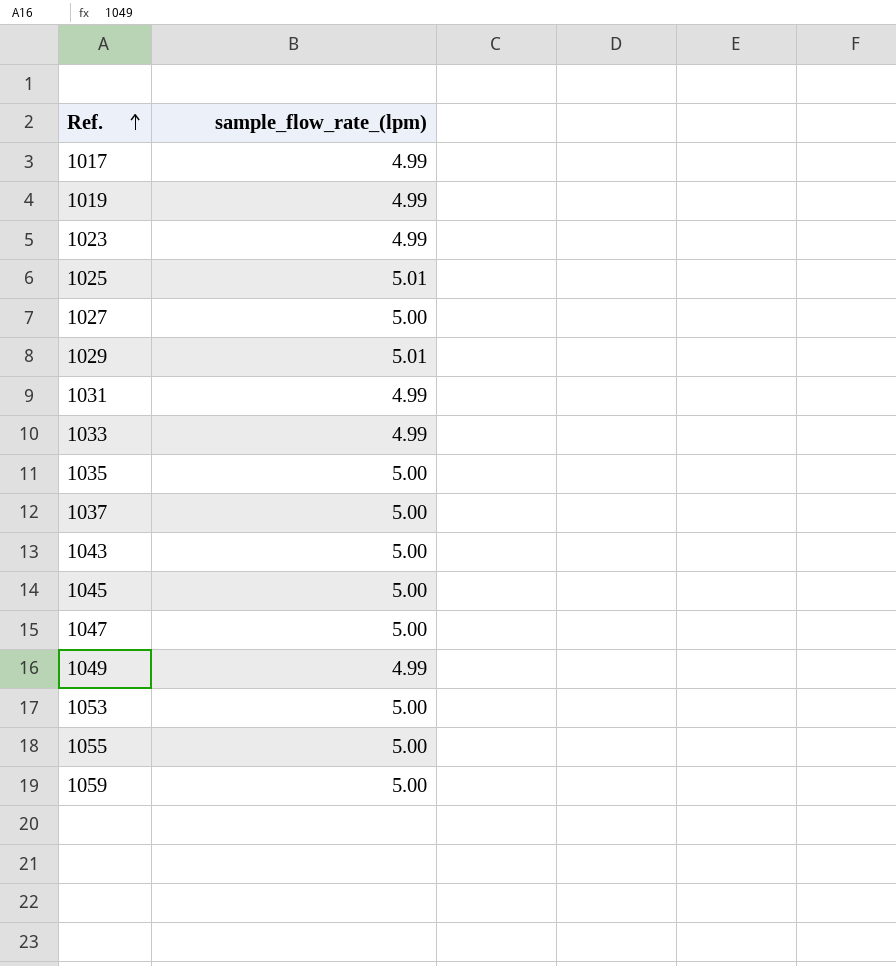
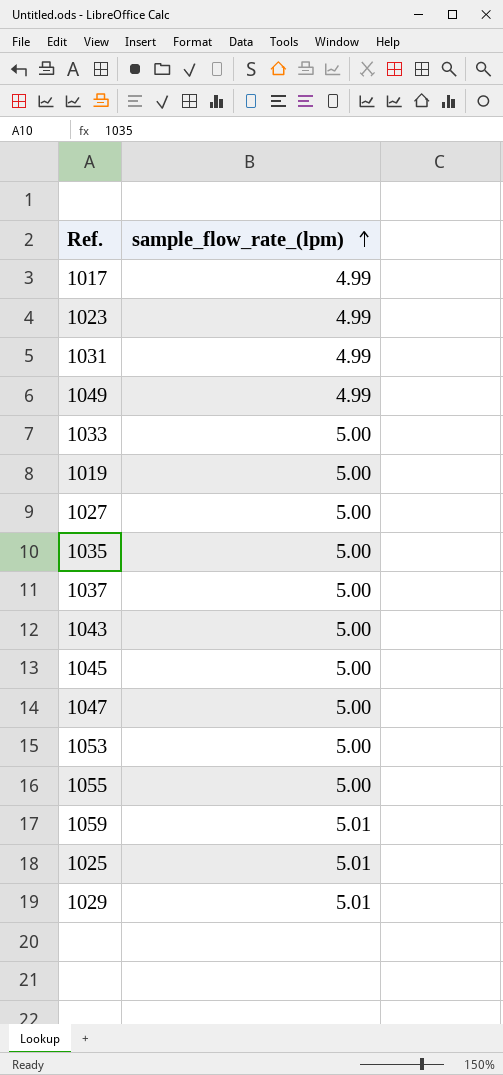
row order: Ref. ascending -> sample_flow_rate_(lpm) ascending
1033 | sample_flow_rate_(lpm): 4.99 -> 5.00
1019 | sample_flow_rate_(lpm): 4.99 -> 5.00
1059 | sample_flow_rate_(lpm): 5.00 -> 5.01

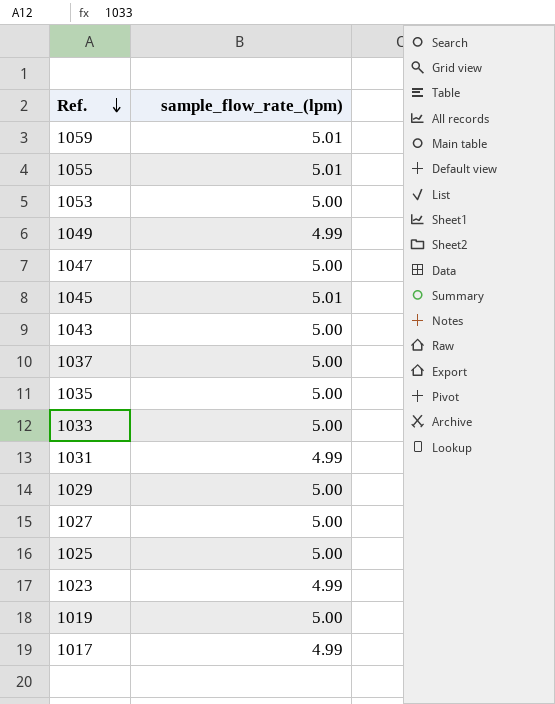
row order: sample_flow_rate_(lpm) ascending -> Ref. descending
1055 | sample_flow_rate_(lpm): 5.00 -> 5.01
1045 | sample_flow_rate_(lpm): 5.00 -> 5.01
1029 | sample_flow_rate_(lpm): 5.01 -> 5.00
1025 | sample_flow_rate_(lpm): 5.01 -> 5.00

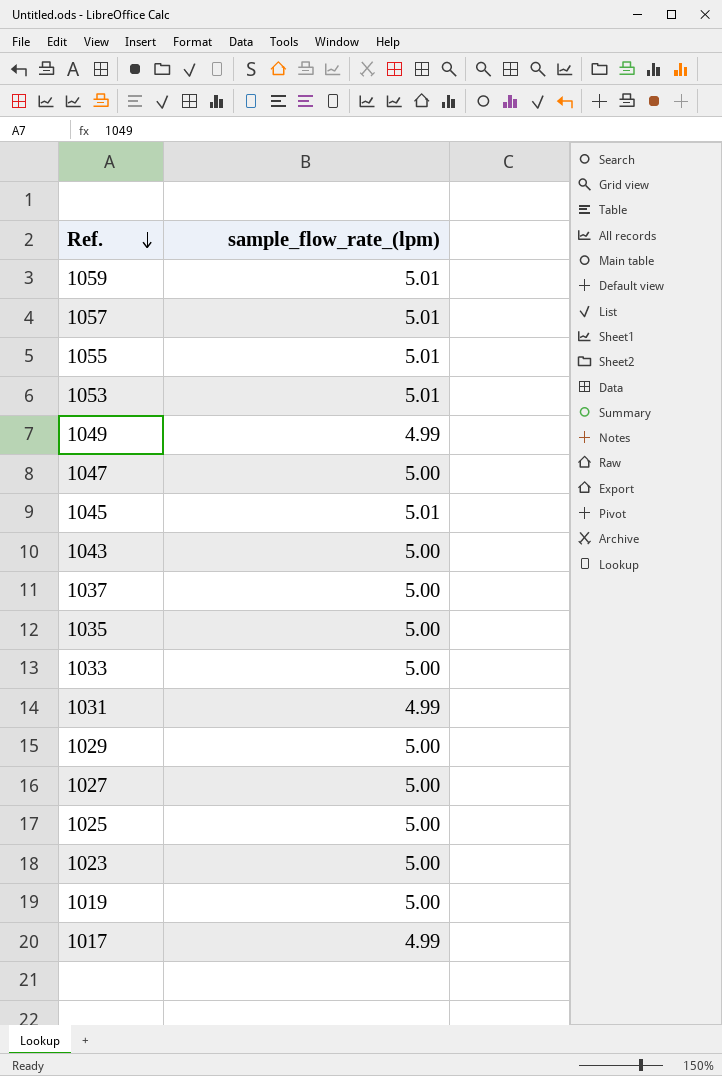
row 1057: none -> 5.01
1053 | sample_flow_rate_(lpm): 5.00 -> 5.01
1023 | sample_flow_rate_(lpm): 4.99 -> 5.00

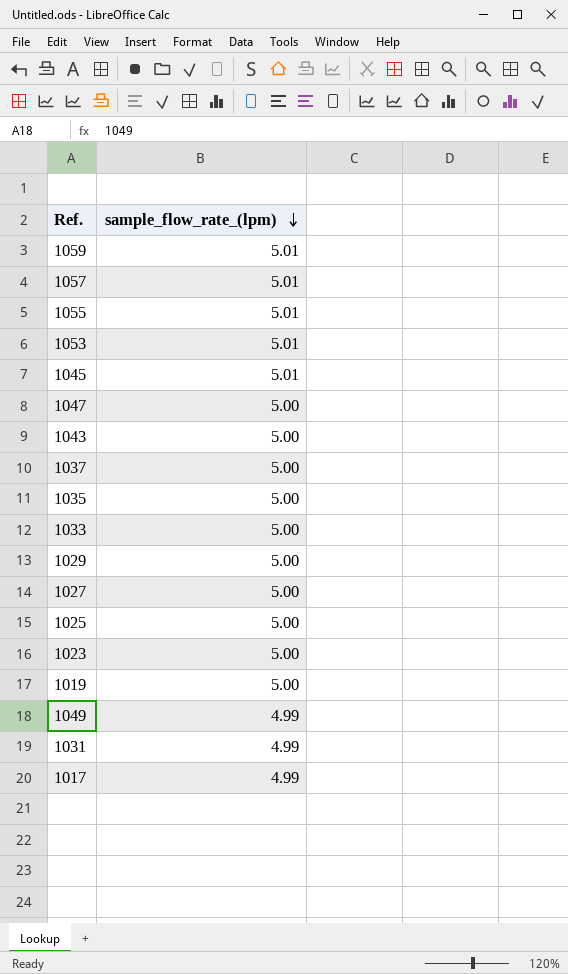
row order: Ref. descending -> sample_flow_rate_(lpm) descending

